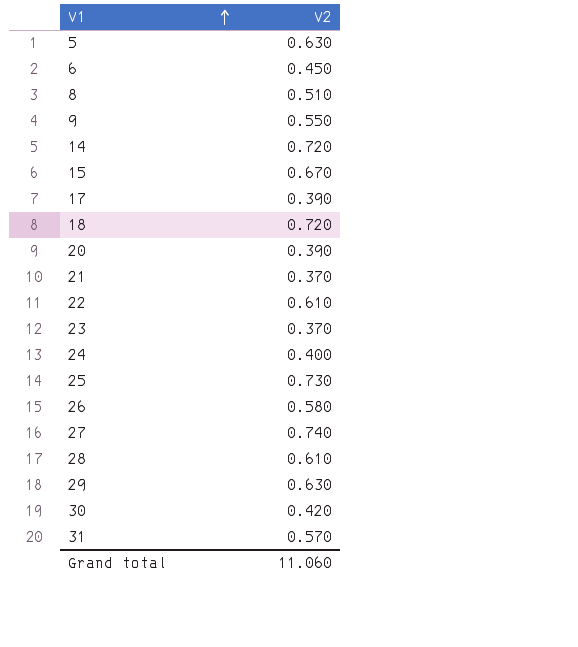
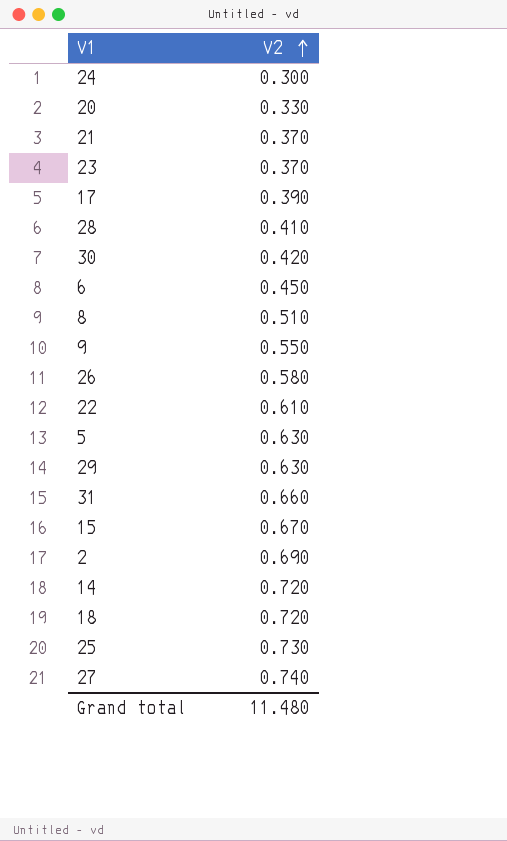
row order: V1 ascending -> V2 ascending
24 | V2: 0.400 -> 0.300
20 | V2: 0.390 -> 0.330
28 | V2: 0.610 -> 0.410
31 | V2: 0.570 -> 0.660
row 2: none -> 0.690
Grand total | V2: 11.060 -> 11.480

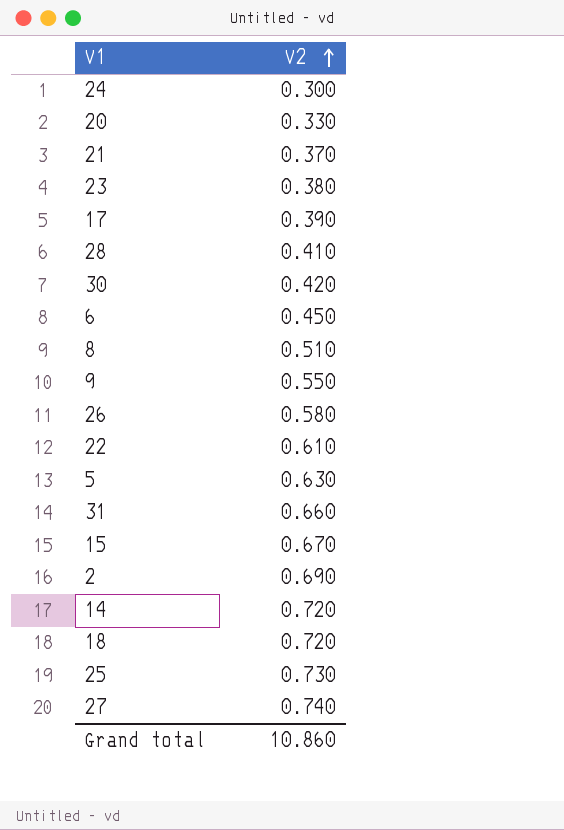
row 29: 0.630 -> none
23 | V2: 0.370 -> 0.380
Grand total | V2: 11.480 -> 10.860

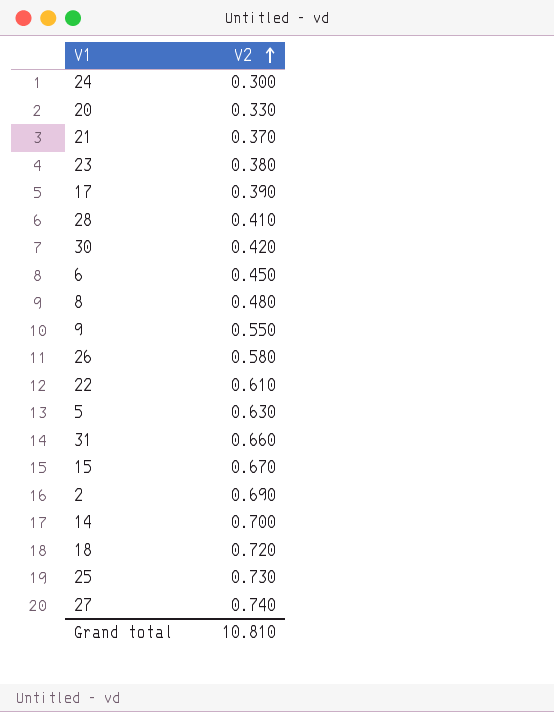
8 | V2: 0.510 -> 0.480
14 | V2: 0.720 -> 0.700
Grand total | V2: 10.860 -> 10.810

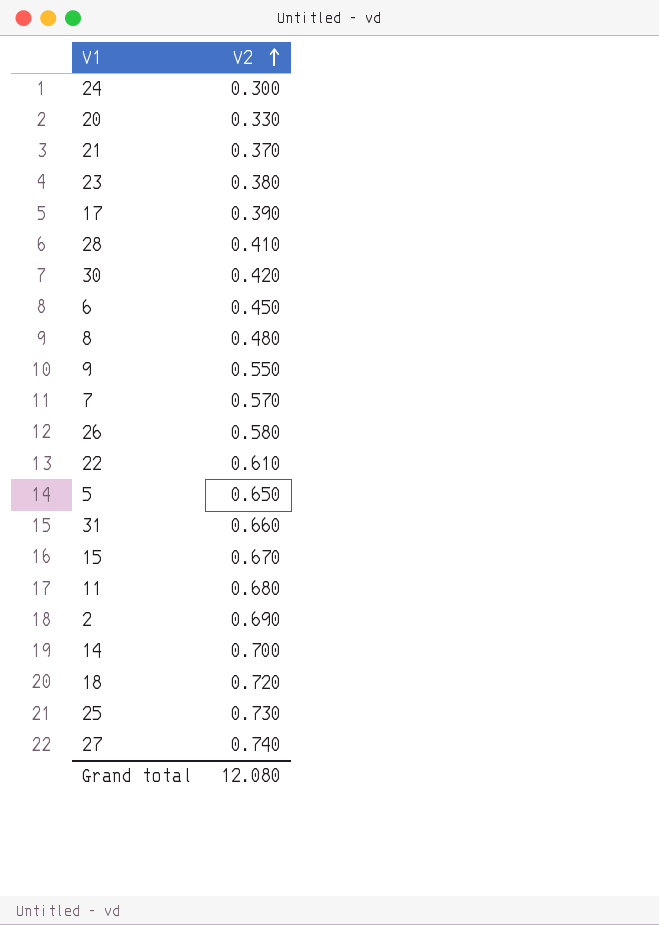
row 7: none -> 0.570
5 | V2: 0.630 -> 0.650
row 11: none -> 0.680
Grand total | V2: 10.810 -> 12.080

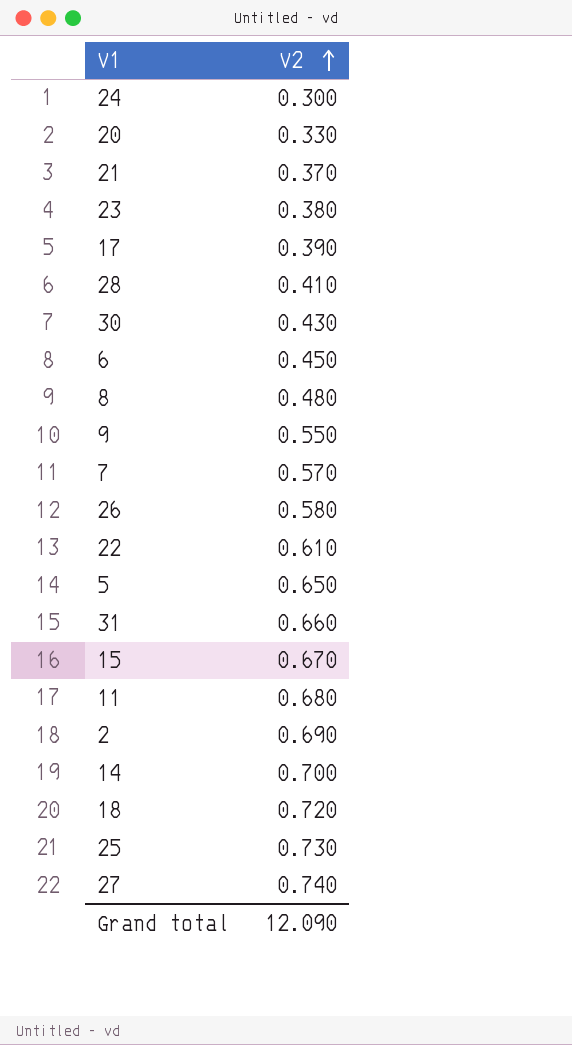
30 | V2: 0.420 -> 0.430
Grand total | V2: 12.080 -> 12.090

